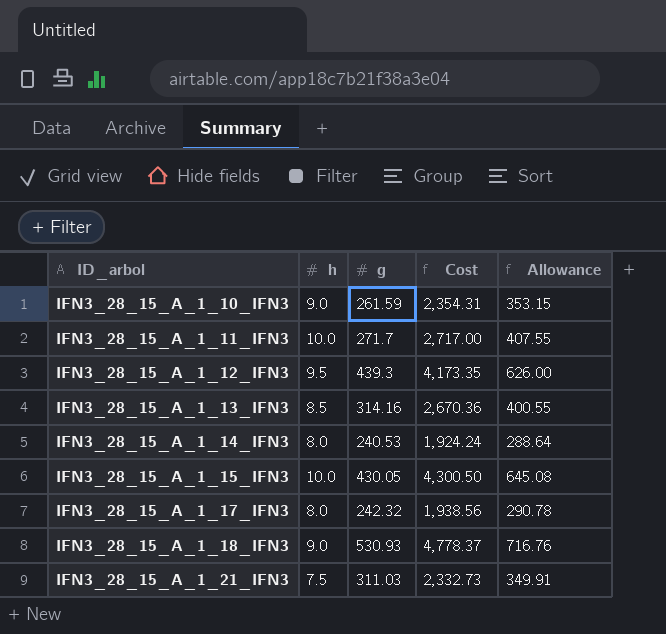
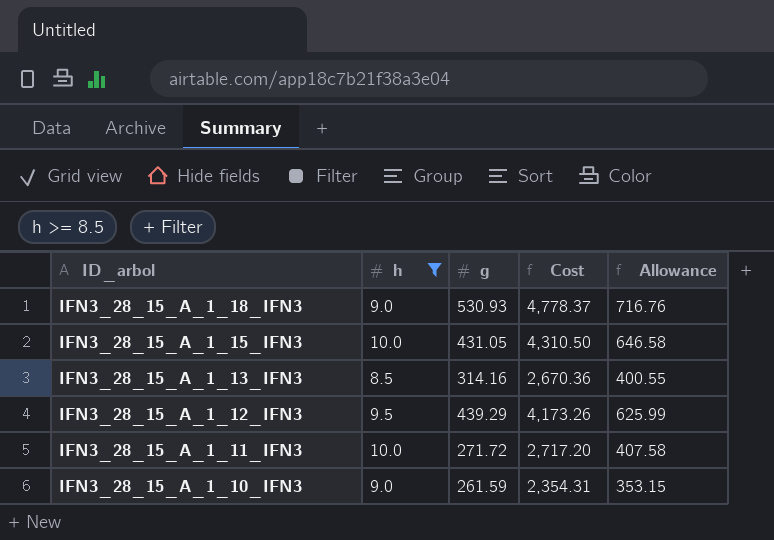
filter: none -> h >= 8.5
row order: ID_arbol ascending -> ID_arbol descending
IFN3_28_15_A_1_15_IFN3 | g: 430.05 -> 431.05
IFN3_28_15_A_1_15_IFN3 | Cost: 4,300.50 -> 4,310.50
IFN3_28_15_A_1_15_IFN3 | Allowance: 645.08 -> 646.58
IFN3_28_15_A_1_12_IFN3 | g: 439.3 -> 439.29
IFN3_28_15_A_1_12_IFN3 | Cost: 4,173.35 -> 4,173.26
IFN3_28_15_A_1_12_IFN3 | Allowance: 626.00 -> 625.99
IFN3_28_15_A_1_11_IFN3 | g: 271.7 -> 271.72
IFN3_28_15_A_1_11_IFN3 | Cost: 2,717.00 -> 2,717.20
IFN3_28_15_A_1_11_IFN3 | Allowance: 407.55 -> 407.58

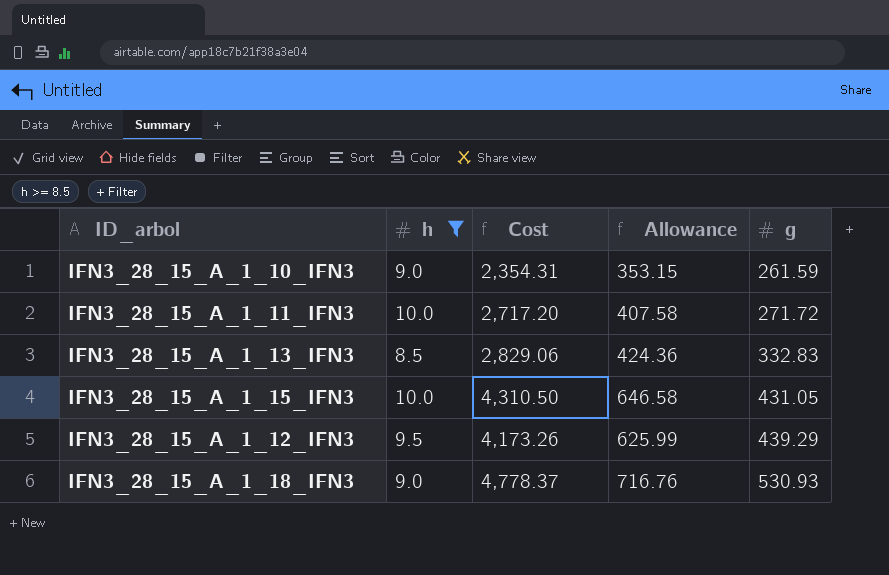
row order: ID_arbol descending -> g ascending
column g | position: 3 -> 5
IFN3_28_15_A_1_13_IFN3 | Cost: 2,670.36 -> 2,829.06
IFN3_28_15_A_1_13_IFN3 | Allowance: 400.55 -> 424.36
IFN3_28_15_A_1_13_IFN3 | g: 314.16 -> 332.83

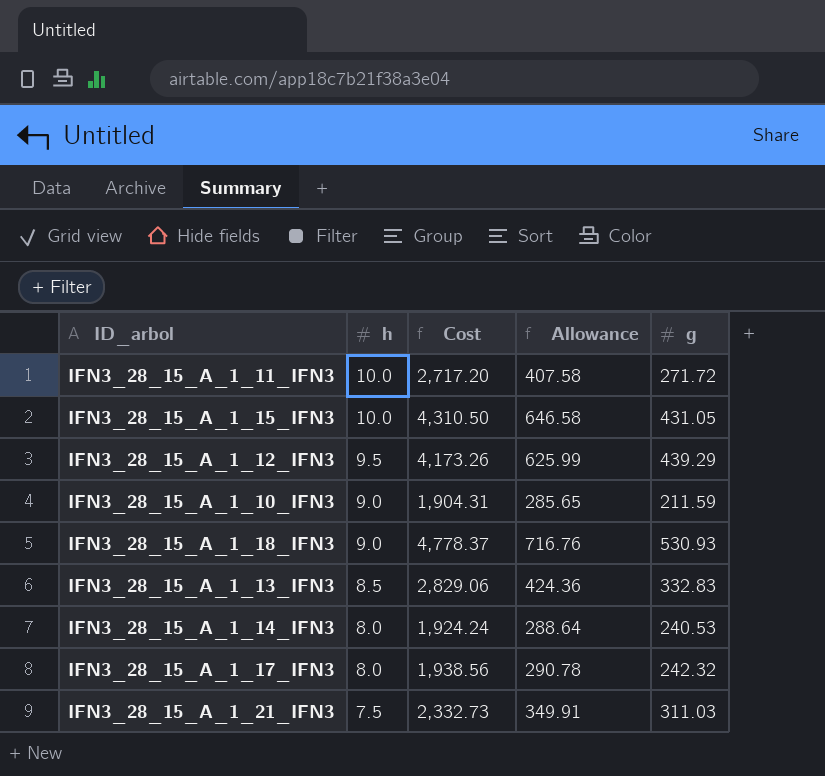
filter: h >= 8.5 -> none
row order: g ascending -> h descending
IFN3_28_15_A_1_10_IFN3 | Cost: 2,354.31 -> 1,904.31
IFN3_28_15_A_1_10_IFN3 | Allowance: 353.15 -> 285.65
IFN3_28_15_A_1_10_IFN3 | g: 261.59 -> 211.59

